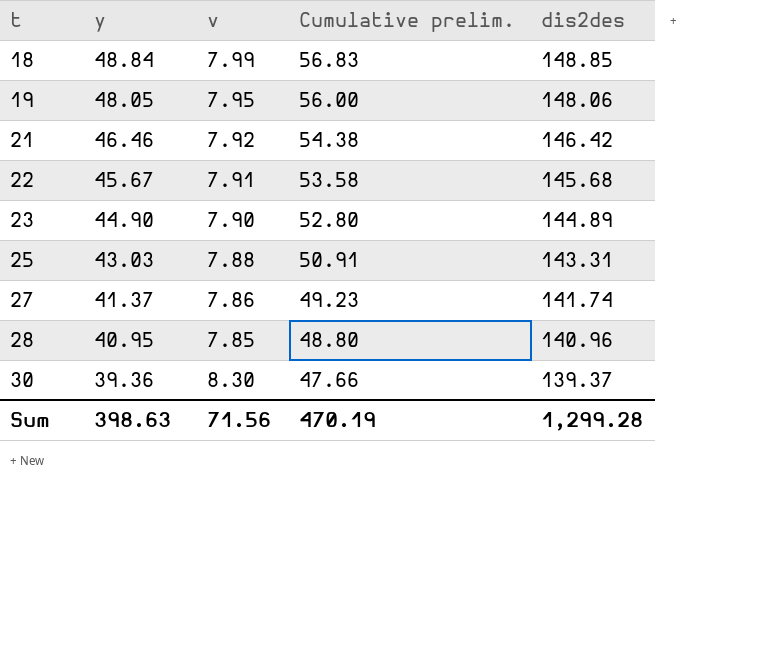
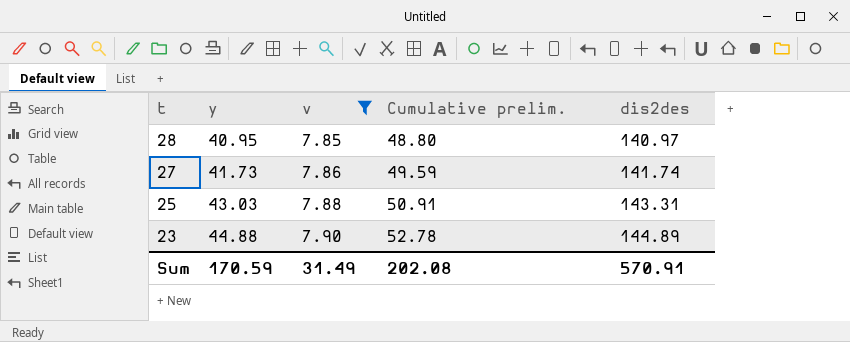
filter: none -> v <= 7.90
row order: t ascending -> t descending
28 | dis2des: 140.96 -> 140.97
27 | y: 41.37 -> 41.73
27 | Cumulative prelim.: 49.23 -> 49.59
23 | y: 44.90 -> 44.88
23 | Cumulative prelim.: 52.80 -> 52.78
Sum | y: 398.63 -> 170.59
Sum | v: 71.56 -> 31.49
Sum | Cumulative prelim.: 470.19 -> 202.08
Sum | dis2des: 1,299.28 -> 570.91

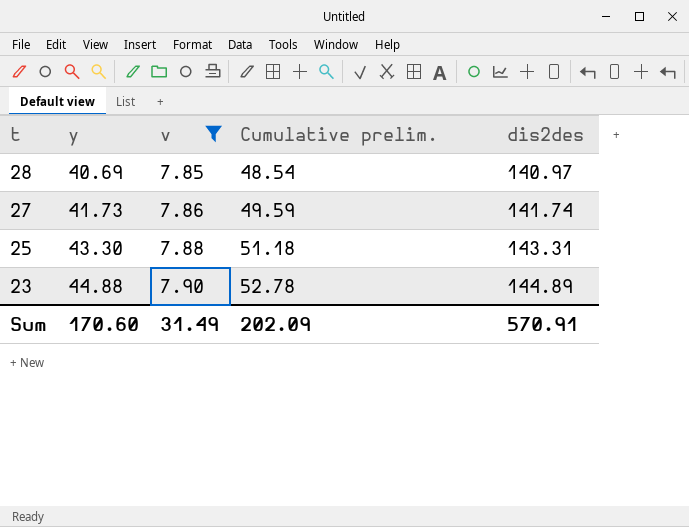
28 | y: 40.95 -> 40.69
28 | Cumulative prelim.: 48.80 -> 48.54
25 | y: 43.03 -> 43.30
25 | Cumulative prelim.: 50.91 -> 51.18
Sum | y: 170.59 -> 170.60
Sum | Cumulative prelim.: 202.08 -> 202.09

